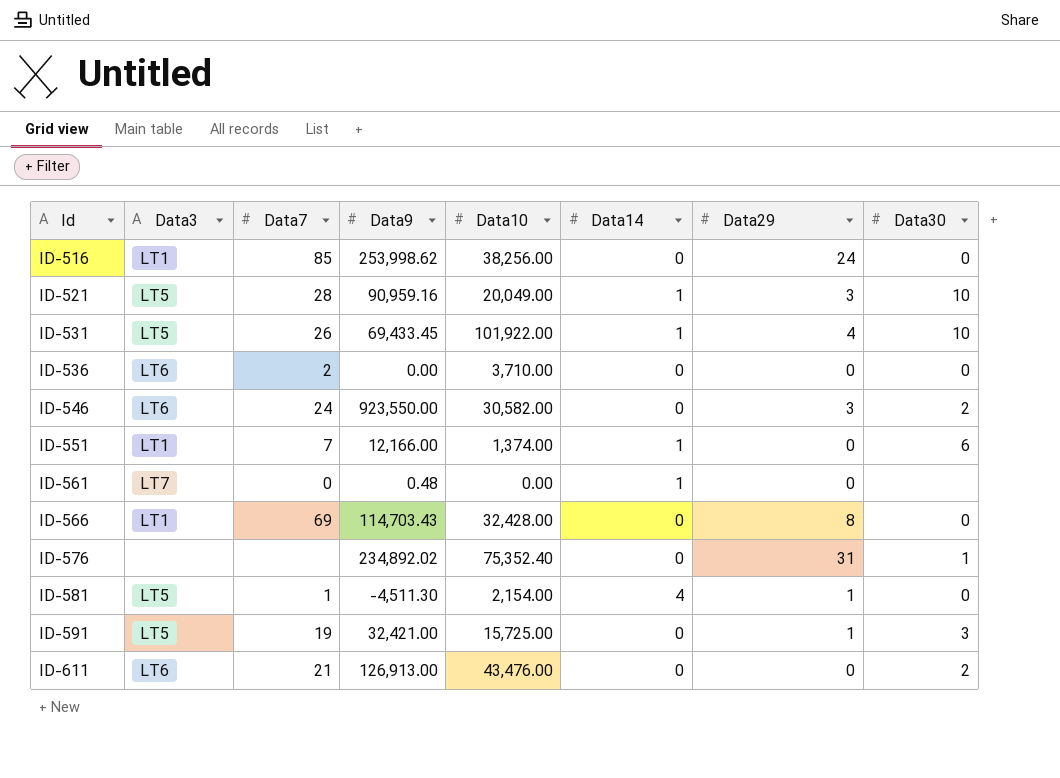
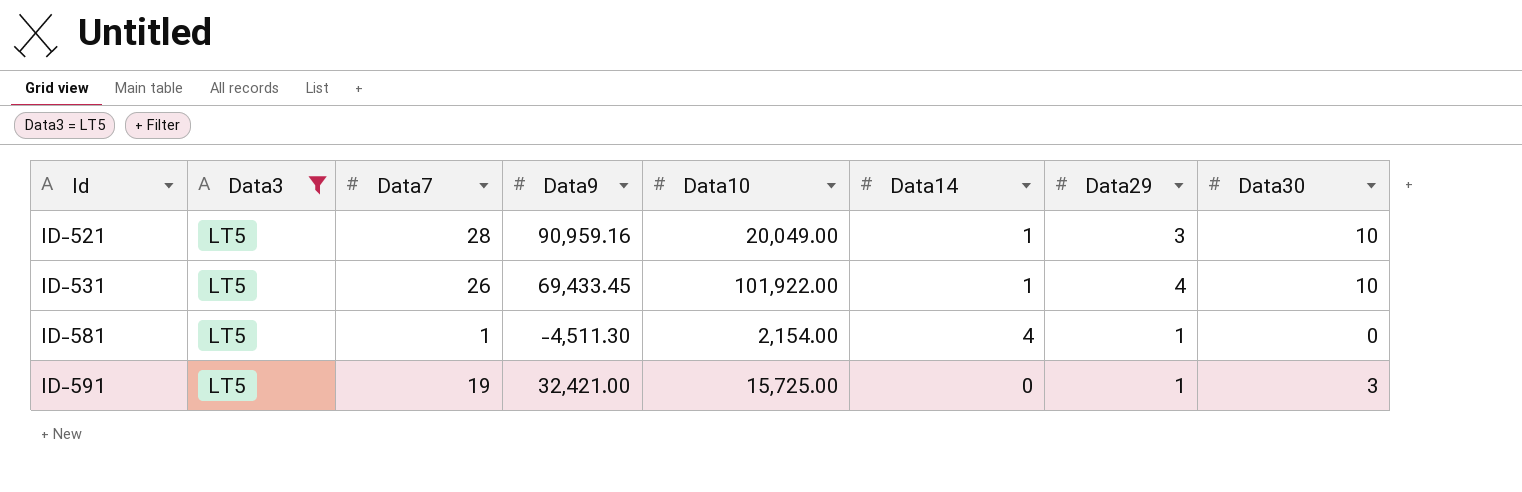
filter: none -> Data3 = LT5

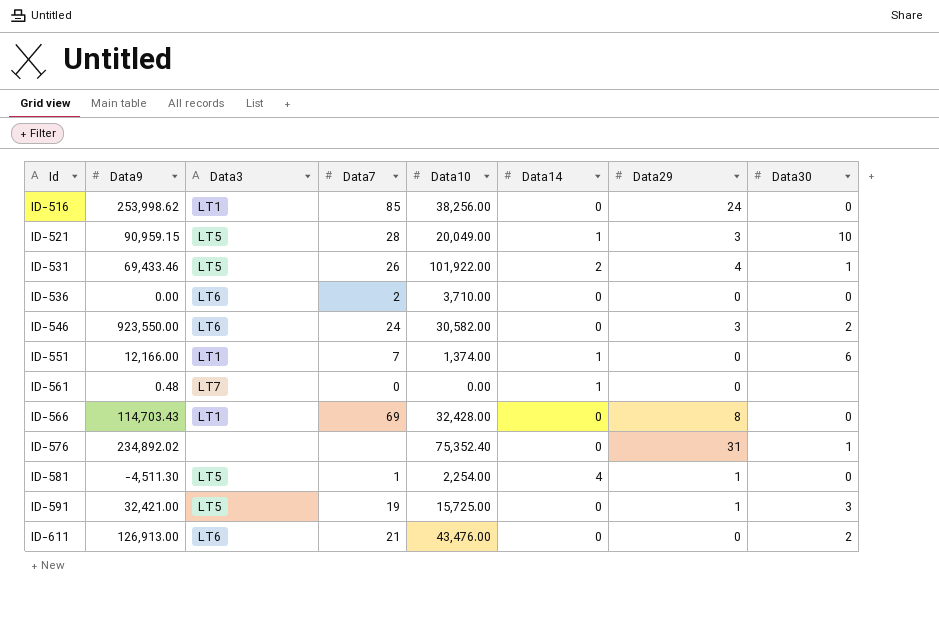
filter: Data3 = LT5 -> none
column Data9 | position: 4 -> 2
ID-521 | Data9: 90,959.16 -> 90,959.15
ID-531 | Data9: 69,433.45 -> 69,433.46
ID-531 | Data14: 1 -> 2
ID-531 | Data30: 10 -> 1
ID-581 | Data10: 2,154.00 -> 2,254.00

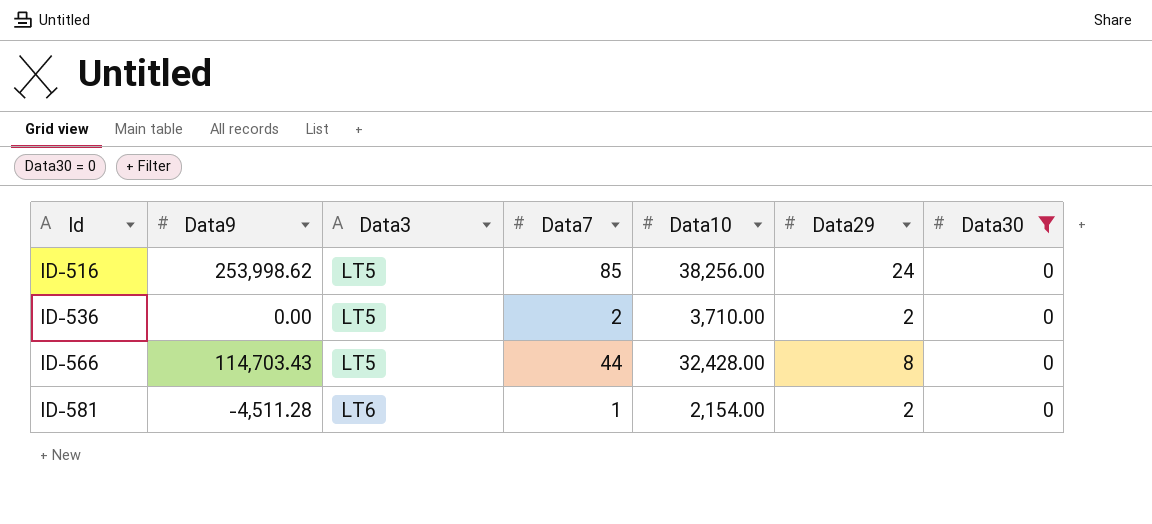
filter: none -> Data30 = 0
column Data14 | position: 6 -> none
ID-516 | Data3: LT1 -> LT5
ID-536 | Data3: LT6 -> LT5
ID-536 | Data29: 0 -> 2
ID-566 | Data3: LT1 -> LT5
ID-566 | Data7: 69 -> 44
ID-581 | Data9: -4,511.30 -> -4,511.28
ID-581 | Data3: LT5 -> LT6
ID-581 | Data10: 2,254.00 -> 2,154.00
ID-581 | Data29: 1 -> 2

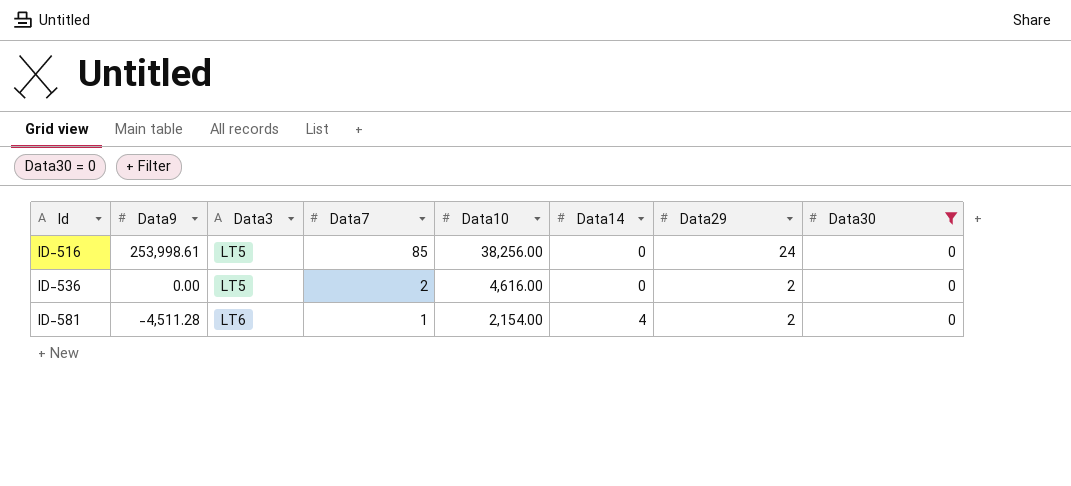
column Data14 | position: none -> 6
row ID-566: 114,703.43 | LT5 | 44 | 32,428.00 | 8 | 0 -> none
ID-516 | Data9: 253,998.62 -> 253,998.61
ID-536 | Data10: 3,710.00 -> 4,616.00

